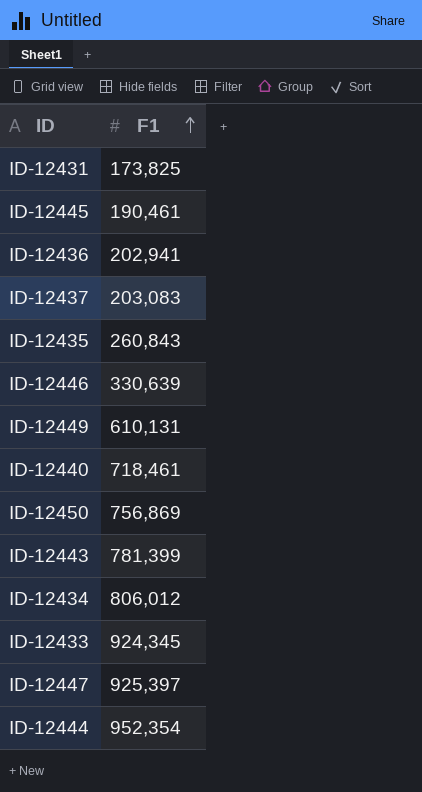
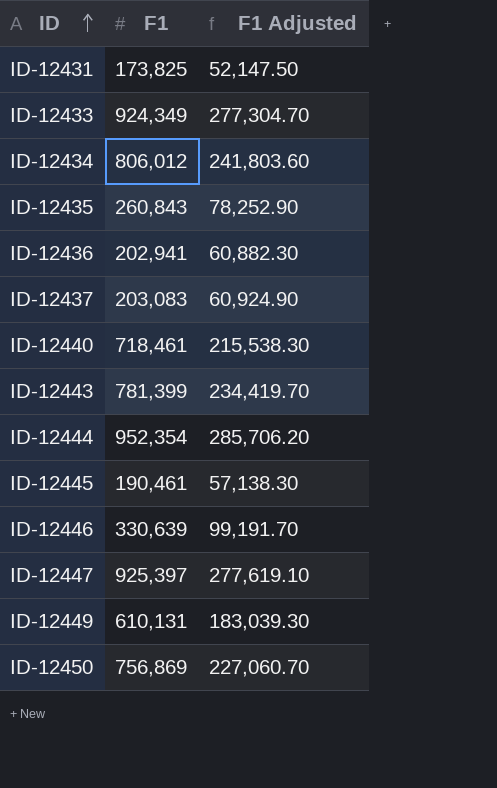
row order: F1 ascending -> ID ascending
column F1 Adjusted | formula: none -> [F1] * 0.3
ID-12433 | F1: 924,345 -> 924,349

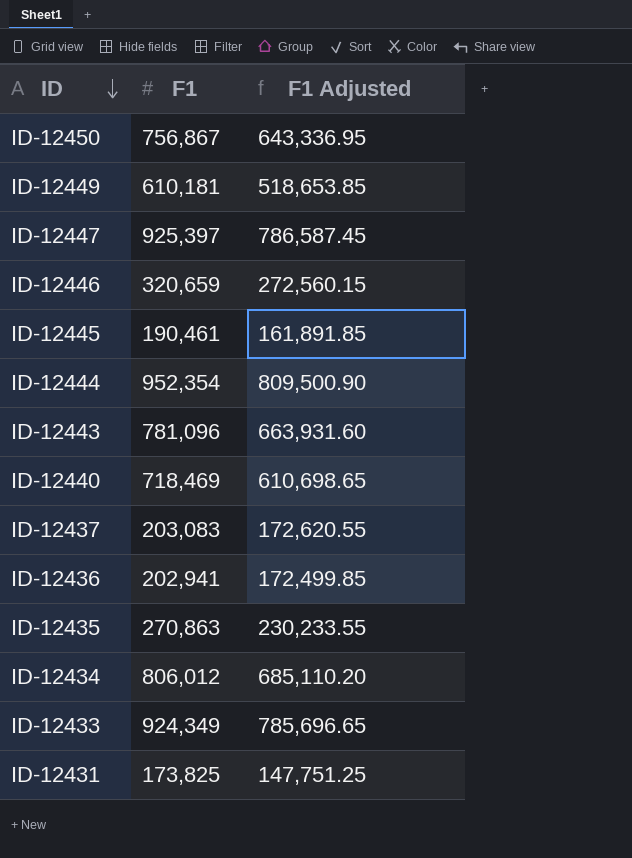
row order: ID ascending -> ID descending
column F1 Adjusted | formula: [F1] * 0.3 -> [F1] * 0.85
ID-12450 | F1: 756,869 -> 756,867
ID-12449 | F1: 610,131 -> 610,181
ID-12446 | F1: 330,639 -> 320,659
ID-12443 | F1: 781,399 -> 781,096
ID-12440 | F1: 718,461 -> 718,469
ID-12435 | F1: 260,843 -> 270,863

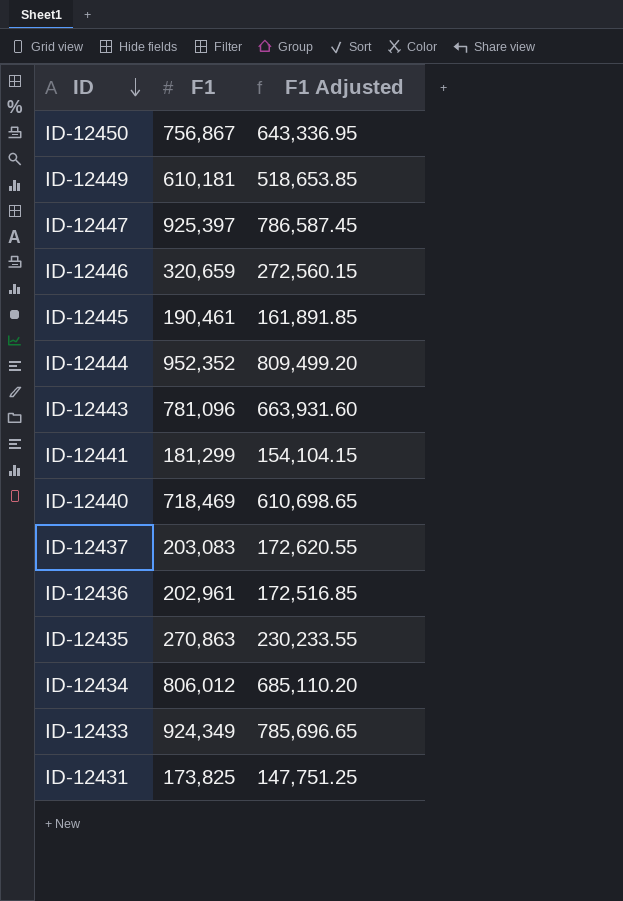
ID-12444 | F1: 952,354 -> 952,352
ID-12444 | F1 Adjusted: 809,500.90 -> 809,499.20
row ID-12441: none -> 181,299 | 154,104.15
ID-12436 | F1: 202,941 -> 202,961
ID-12436 | F1 Adjusted: 172,499.85 -> 172,516.85

